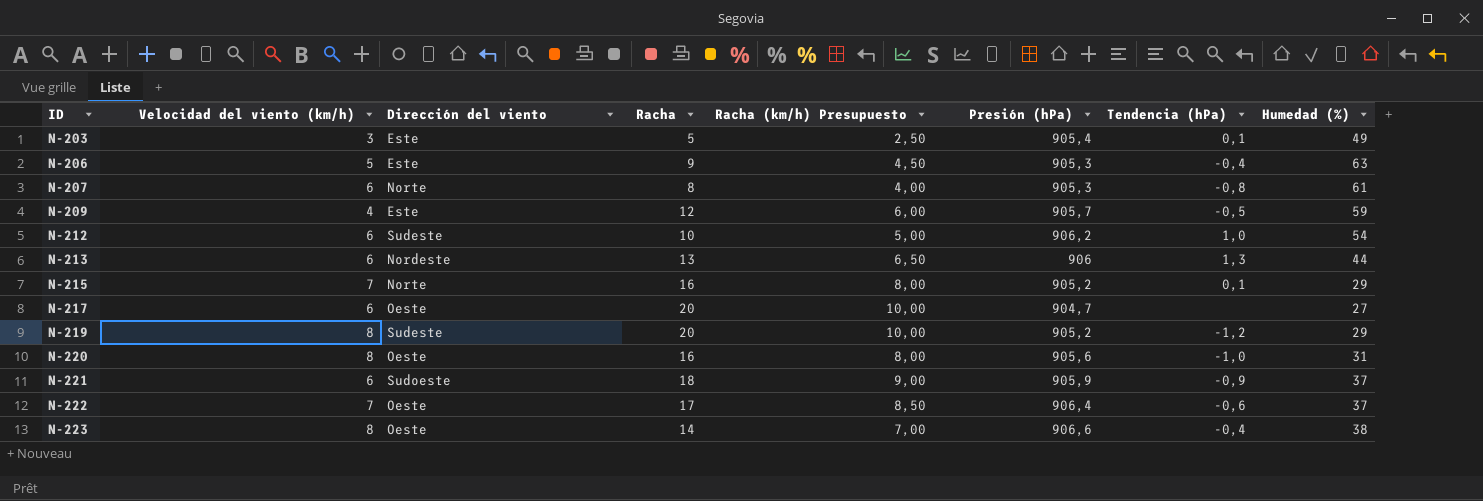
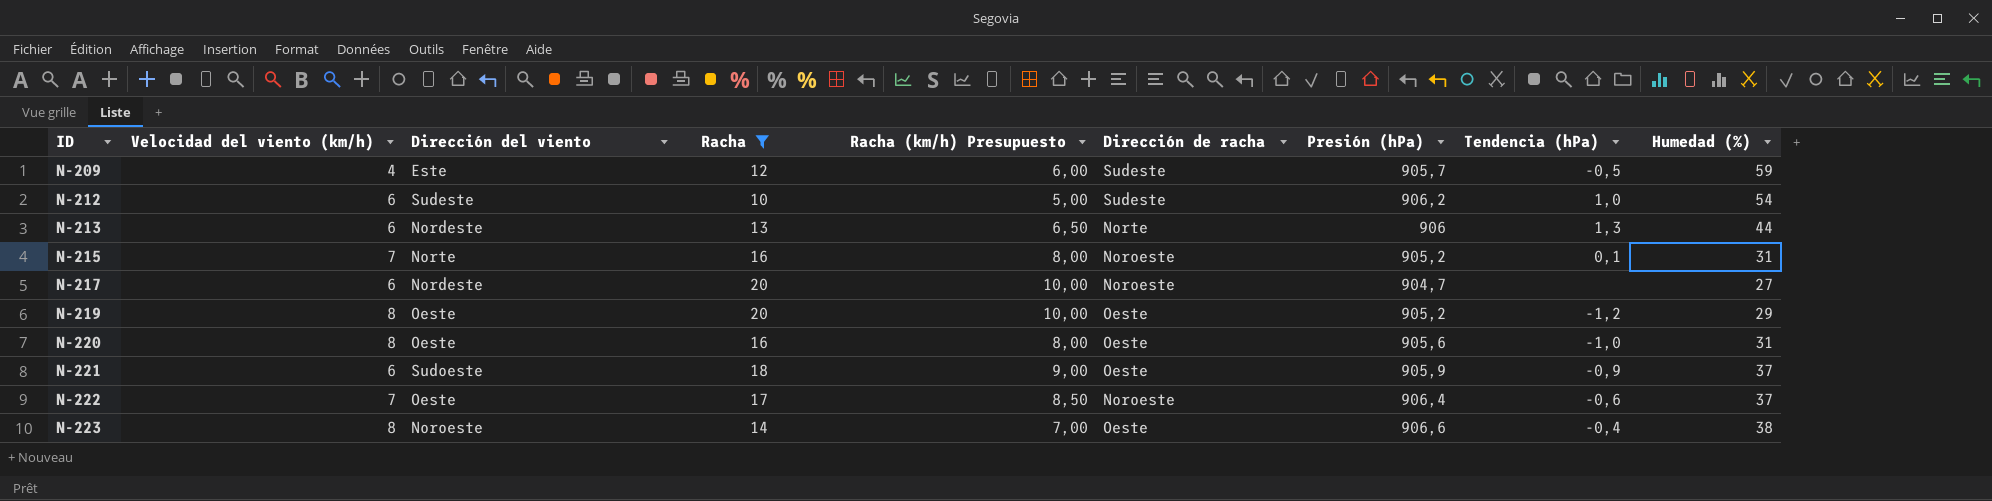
filter: none -> Racha >= 10
column Dirección de racha | position: none -> 6
N-215 | Humedad (%): 29 -> 31
N-217 | Dirección del viento: Oeste -> Nordeste
N-219 | Dirección del viento: Sudeste -> Oeste
N-223 | Dirección del viento: Oeste -> Noroeste

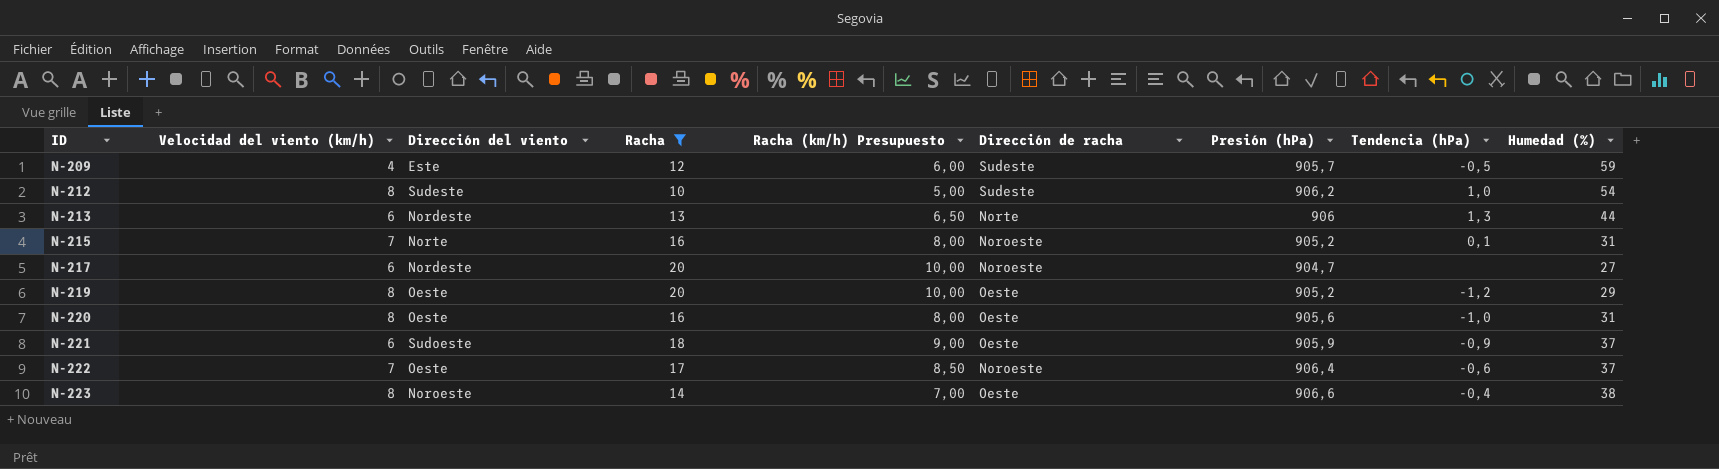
N-212 | Velocidad del viento (km/h): 6 -> 8

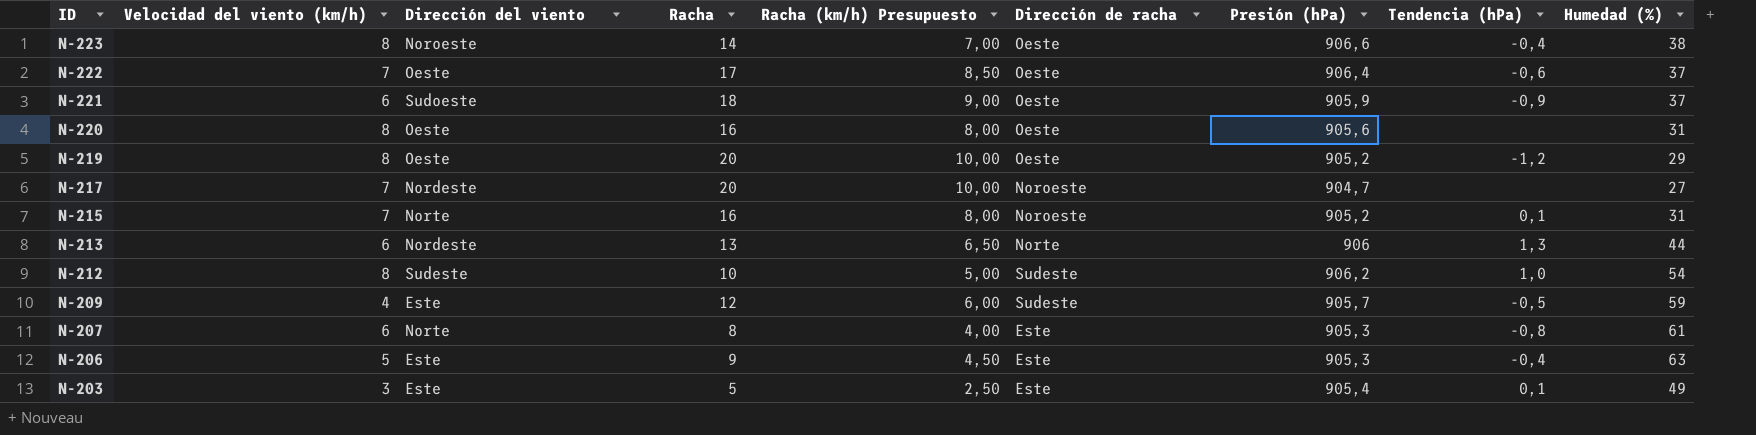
filter: Racha >= 10 -> none
row order: ID ascending -> ID descending
N-222 | Dirección de racha: Noroeste -> Oeste
N-220 | Tendencia (hPa): -1,0 -> none
N-217 | Velocidad del viento (km/h): 6 -> 7

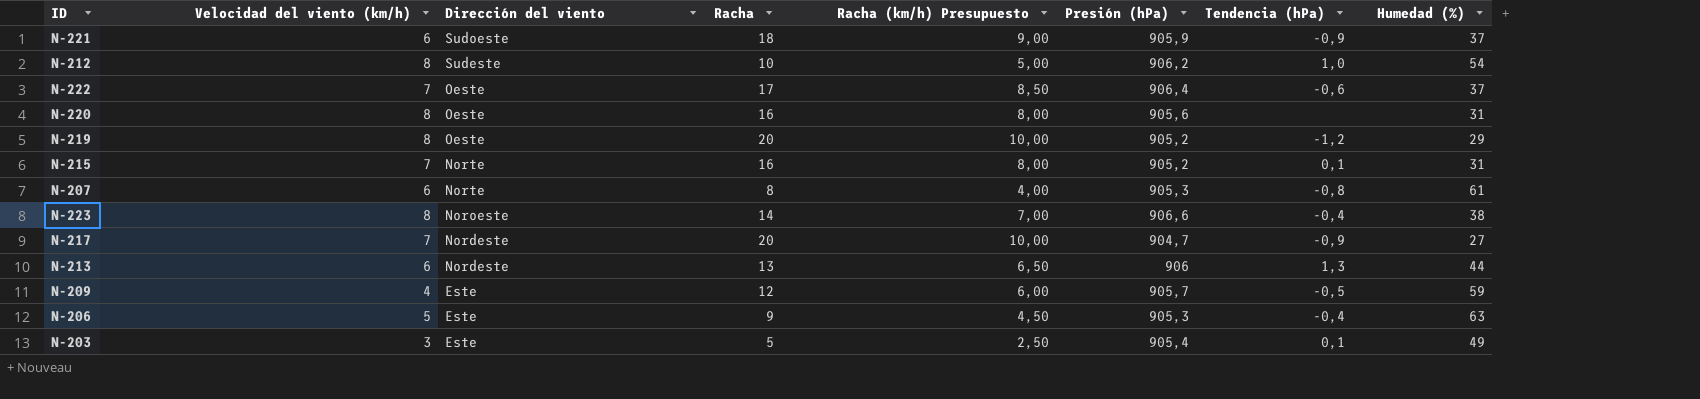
row order: ID descending -> Dirección del viento descending
column Dirección de racha | position: 6 -> none
N-217 | Tendencia (hPa): none -> -0,9

